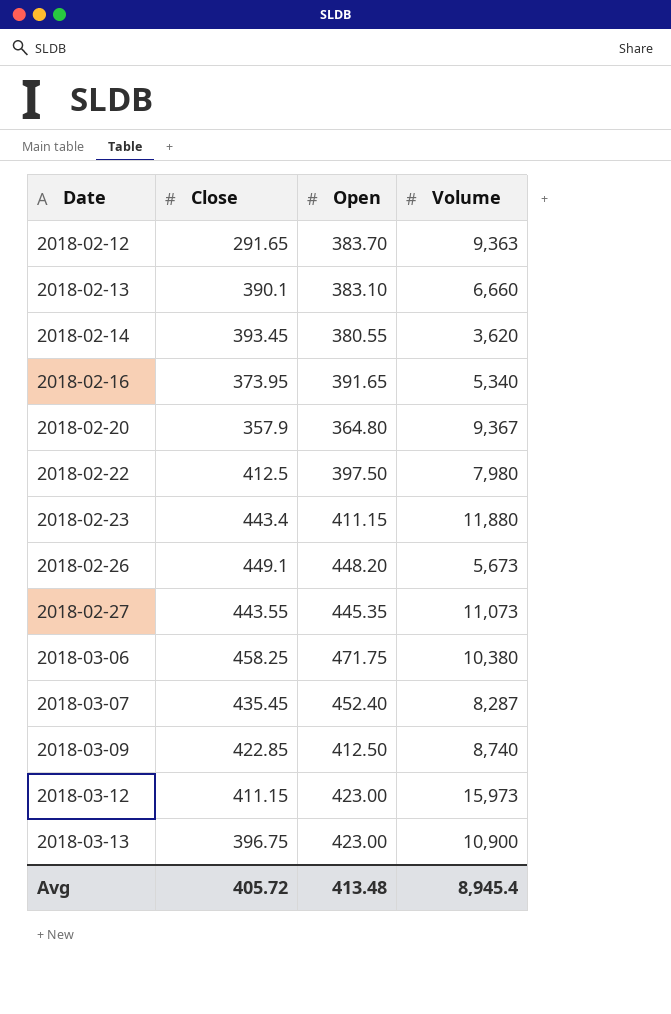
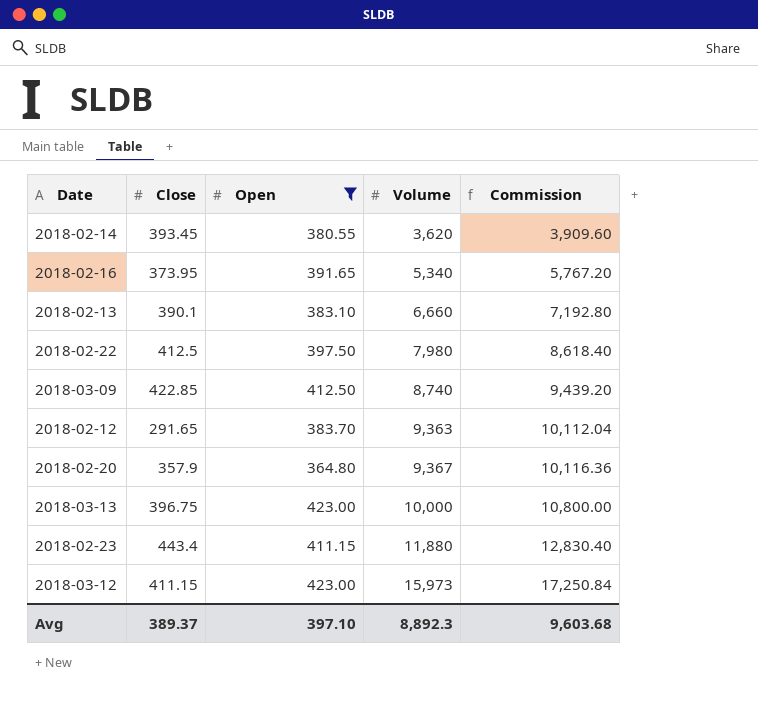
filter: none -> Open <= 423.00
row order: Date ascending -> Volume ascending
column Commission | formula: none -> [Volume] * 1.08
2018-03-13 | Volume: 10,900 -> 10,000
Avg | Close: 405.72 -> 389.37
Avg | Open: 413.48 -> 397.10
Avg | Volume: 8,945.4 -> 8,892.3

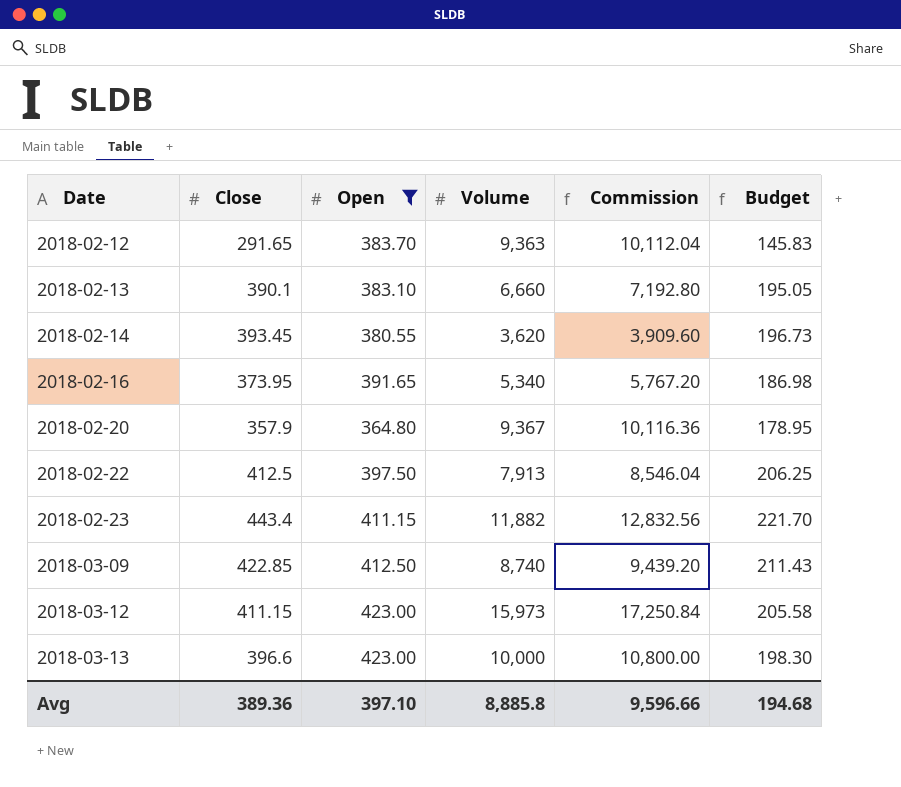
row order: Volume ascending -> Date ascending
column Budget | formula: none -> [Close] * 0.5
2018-02-22 | Volume: 7,980 -> 7,913
2018-02-22 | Commission: 8,618.40 -> 8,546.04
2018-02-23 | Volume: 11,880 -> 11,882
2018-02-23 | Commission: 12,830.40 -> 12,832.56
2018-03-13 | Close: 396.75 -> 396.6
Avg | Close: 389.37 -> 389.36
Avg | Volume: 8,892.3 -> 8,885.8
Avg | Commission: 9,603.68 -> 9,596.66

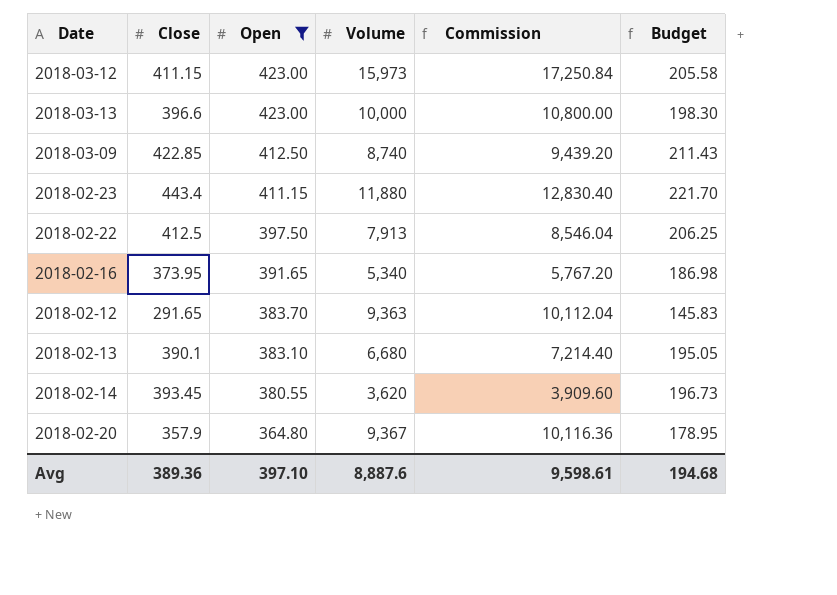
row order: Date ascending -> Open descending
2018-02-23 | Volume: 11,882 -> 11,880
2018-02-23 | Commission: 12,832.56 -> 12,830.40
2018-02-13 | Volume: 6,660 -> 6,680
2018-02-13 | Commission: 7,192.80 -> 7,214.40
Avg | Volume: 8,885.8 -> 8,887.6
Avg | Commission: 9,596.66 -> 9,598.61

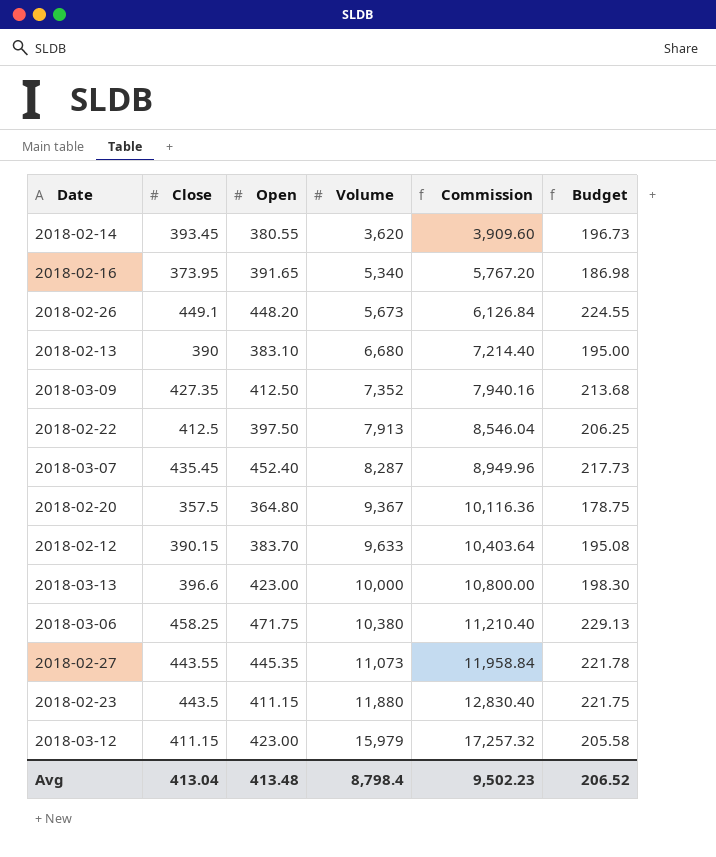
filter: Open <= 423.00 -> none
row order: Open descending -> Volume ascending
2018-02-13 | Close: 390.1 -> 390
2018-02-13 | Budget: 195.05 -> 195.00
2018-03-09 | Close: 422.85 -> 427.35
2018-03-09 | Volume: 8,740 -> 7,352
2018-03-09 | Commission: 9,439.20 -> 7,940.16
2018-03-09 | Budget: 211.43 -> 213.68
2018-02-20 | Close: 357.9 -> 357.5
2018-02-20 | Budget: 178.95 -> 178.75
2018-02-12 | Close: 291.65 -> 390.15
2018-02-12 | Volume: 9,363 -> 9,633
2018-02-12 | Commission: 10,112.04 -> 10,403.64
2018-02-12 | Budget: 145.83 -> 195.08
2018-02-23 | Close: 443.4 -> 443.5
2018-02-23 | Budget: 221.70 -> 221.75
2018-03-12 | Volume: 15,973 -> 15,979
2018-03-12 | Commission: 17,250.84 -> 17,257.32
Avg | Close: 389.36 -> 413.04
Avg | Open: 397.10 -> 413.48
Avg | Volume: 8,887.6 -> 8,798.4
Avg | Commission: 9,598.61 -> 9,502.23
Avg | Budget: 194.68 -> 206.52

